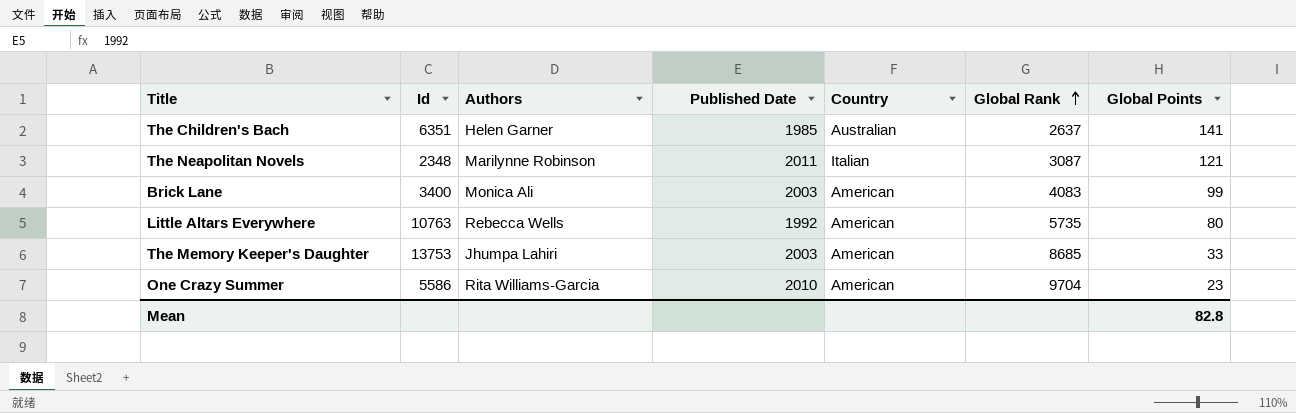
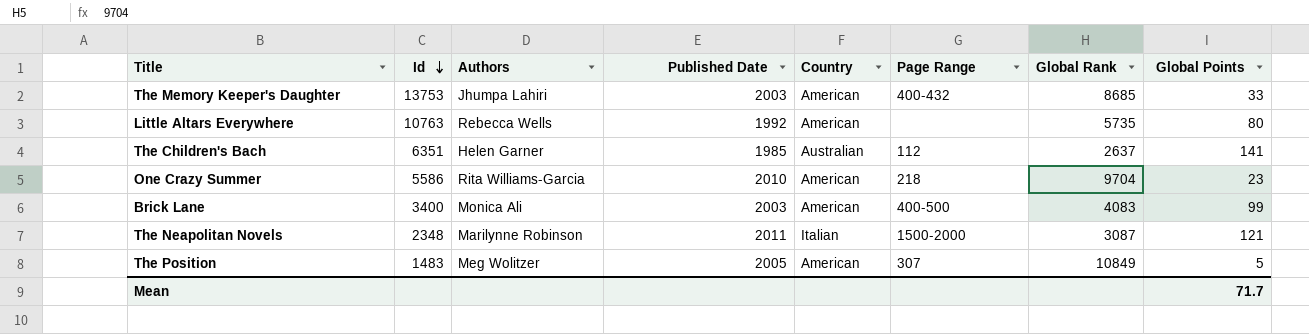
row order: Global Rank ascending -> Id descending
column Page Range | position: none -> 6
row The Position: none -> 1483 | Meg Wolitzer | 2005 | American | 307 | 10849 | 5
Mean | Global Points: 82.8 -> 71.7

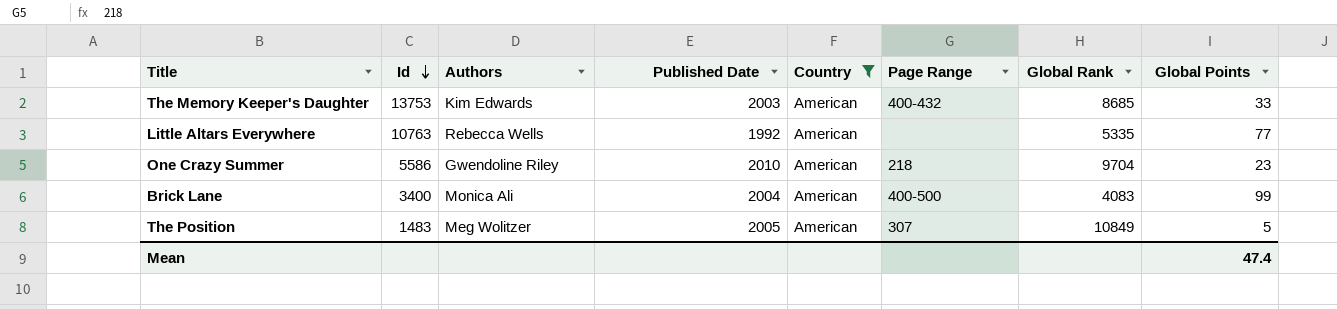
filter: none -> Country = American
The Memory Keeper's Daughter | Authors: Jhumpa Lahiri -> Kim Edwards
Little Altars Everywhere | Global Rank: 5735 -> 5335
Little Altars Everywhere | Global Points: 80 -> 77
One Crazy Summer | Authors: Rita Williams-Garcia -> Gwendoline Riley
Brick Lane | Published Date: 2003 -> 2004
Mean | Global Points: 71.7 -> 47.4

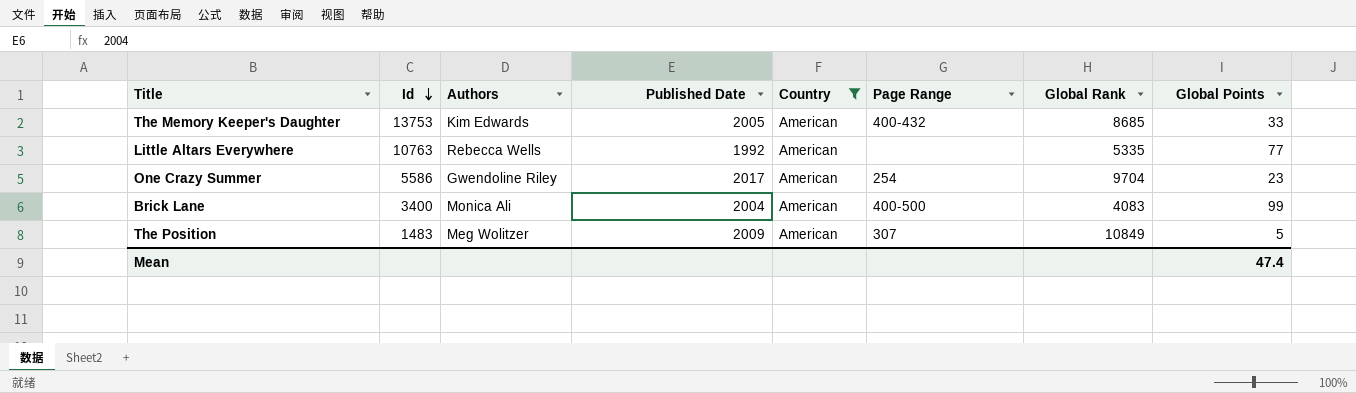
The Memory Keeper's Daughter | Published Date: 2003 -> 2005
One Crazy Summer | Published Date: 2010 -> 2017
One Crazy Summer | Page Range: 218 -> 254
The Position | Published Date: 2005 -> 2009

